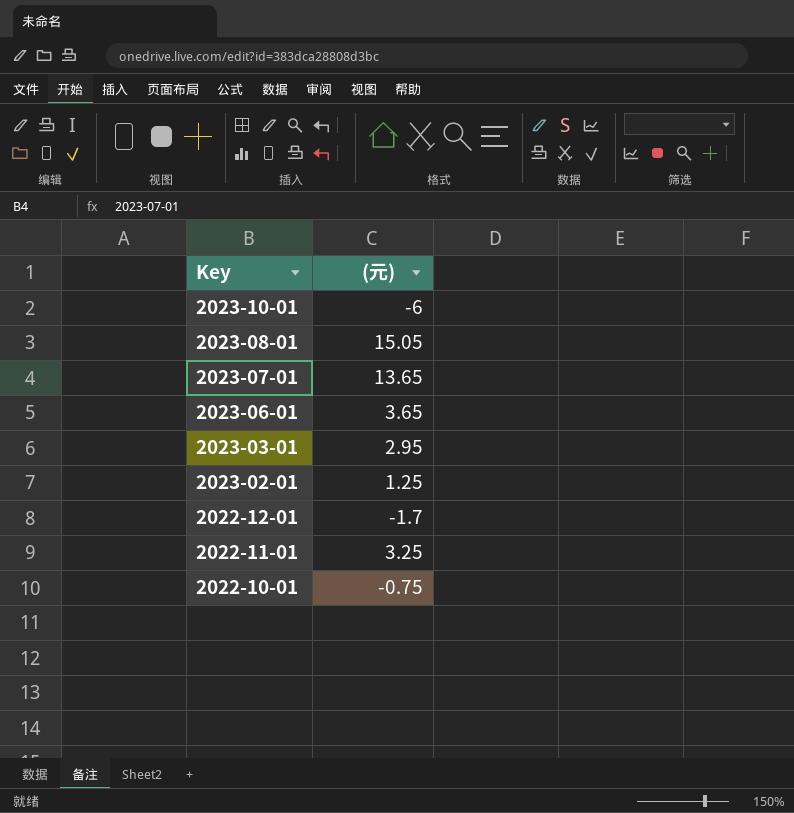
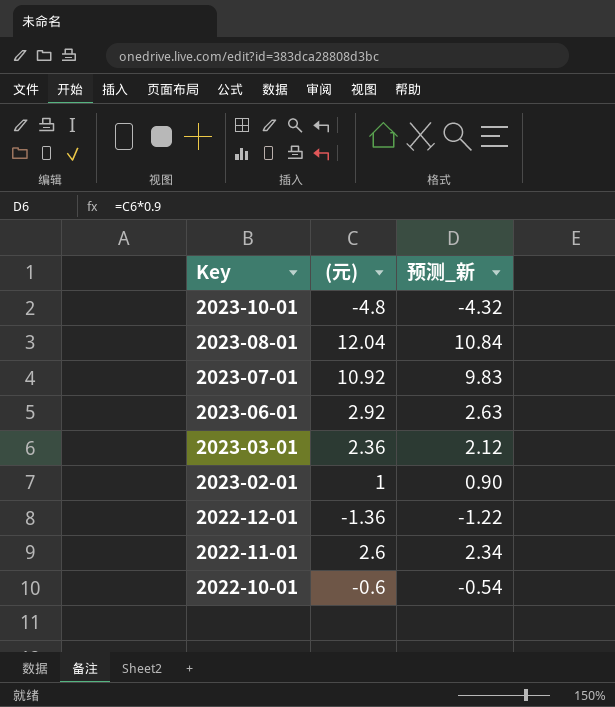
column 预测_新 | formula: none -> [(元)] * 0.9
2023-10-01 | (元): -6 -> -4.8
2023-08-01 | (元): 15.05 -> 12.04
2023-07-01 | (元): 13.65 -> 10.92
2023-06-01 | (元): 3.65 -> 2.92
2023-03-01 | (元): 2.95 -> 2.36
2023-02-01 | (元): 1.25 -> 1
2022-12-01 | (元): -1.7 -> -1.36
2022-11-01 | (元): 3.25 -> 2.6
2022-10-01 | (元): -0.75 -> -0.6

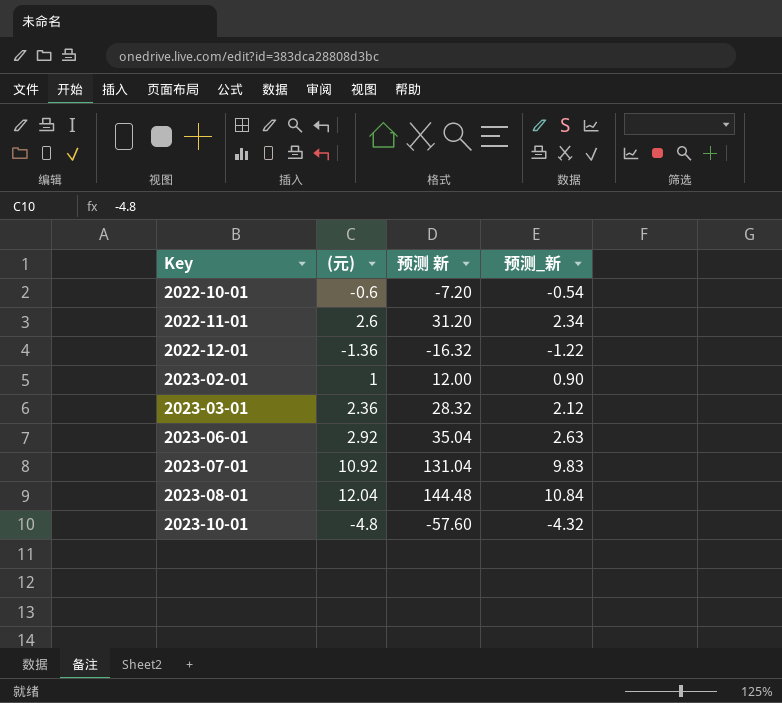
row order: Key descending -> Key ascending
column 预测 新 | formula: none -> [(元)] * 12

